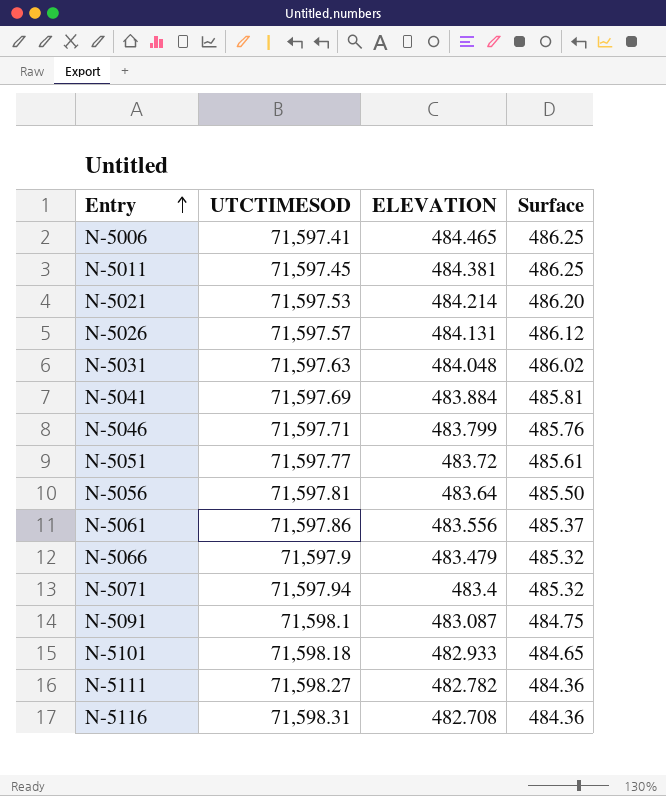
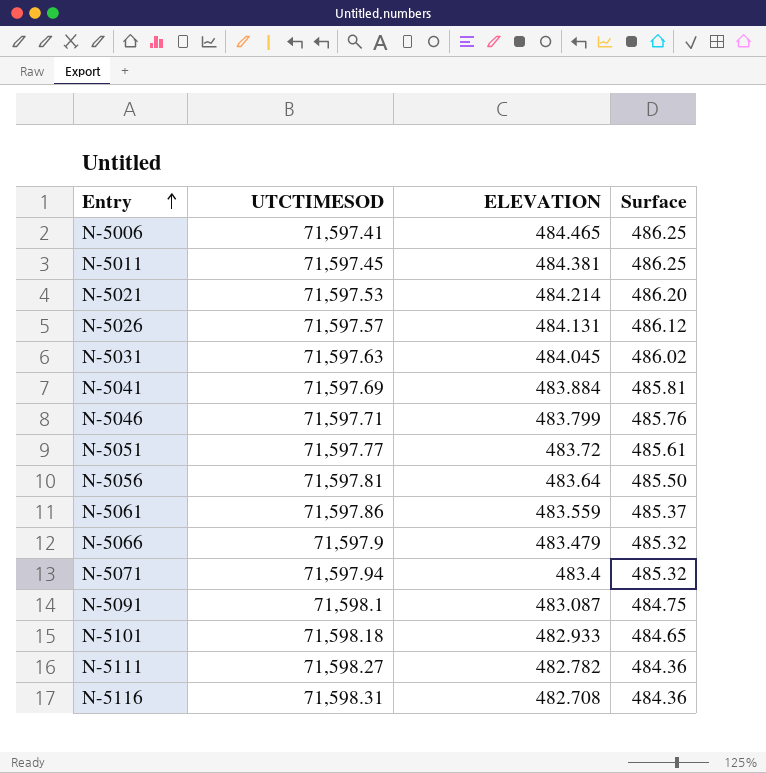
N-5031 | ELEVATION: 484.048 -> 484.045
N-5061 | ELEVATION: 483.556 -> 483.559

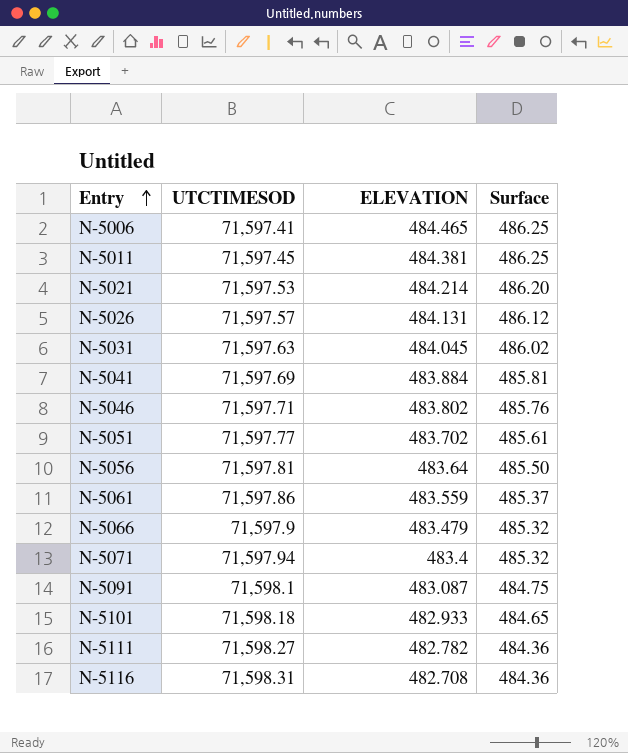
N-5046 | ELEVATION: 483.799 -> 483.802
N-5051 | ELEVATION: 483.72 -> 483.702

